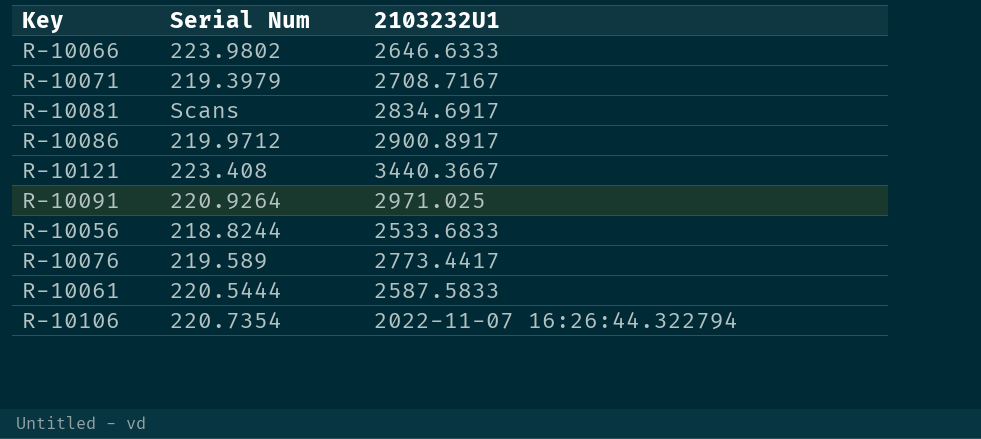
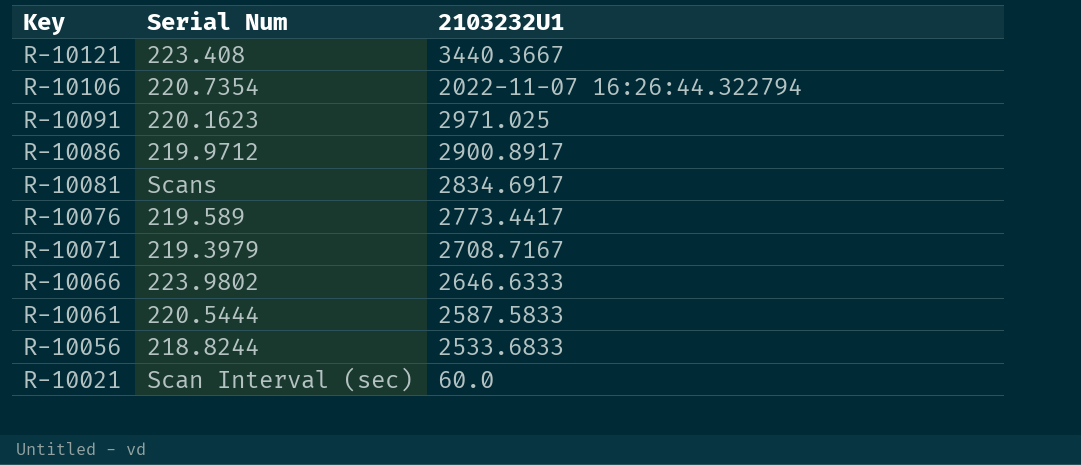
row order: none -> Key descending
R-10091 | Serial Num: 220.9264 -> 220.1623
row R-10021: none -> Scan Interval (sec) | 60.0

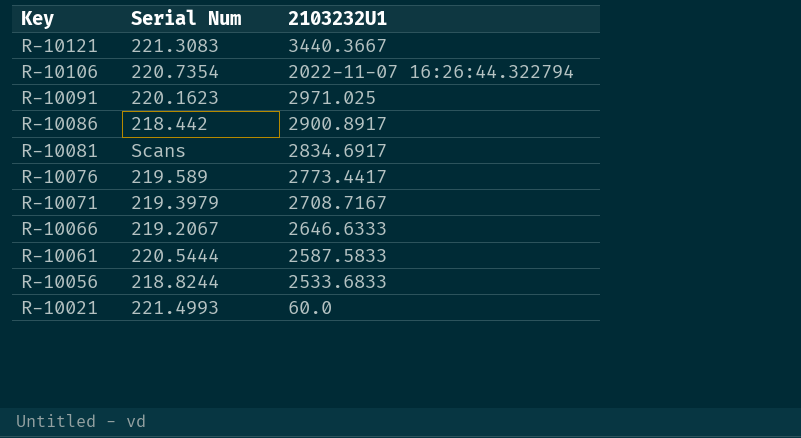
R-10121 | Serial Num: 223.408 -> 221.3083
R-10086 | Serial Num: 219.9712 -> 218.442
R-10066 | Serial Num: 223.9802 -> 219.2067
R-10021 | Serial Num: Scan Interval (sec) -> 221.4993

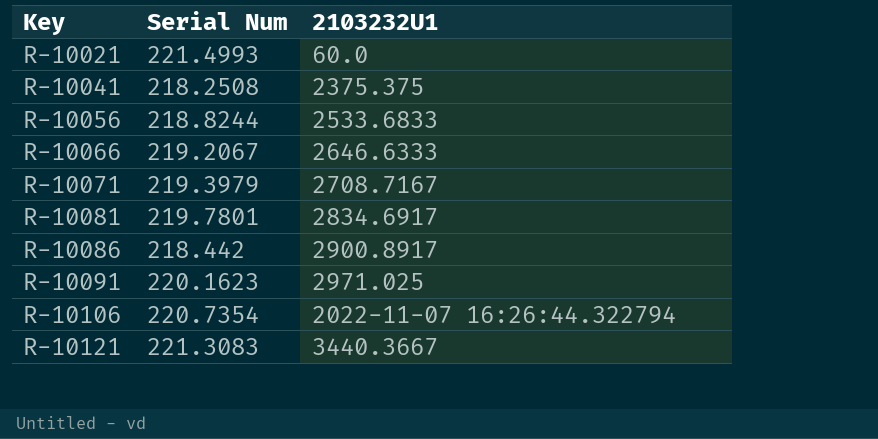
row order: Key descending -> Key ascending
row R-10076: 219.589 | 2773.4417 -> none
row R-10061: 220.5444 | 2587.5833 -> none
row R-10041: none -> 218.2508 | 2375.375
R-10081 | Serial Num: Scans -> 219.7801

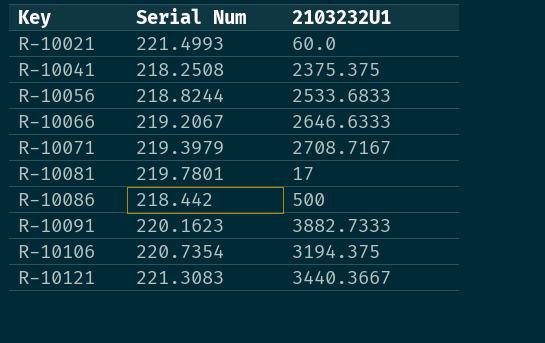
R-10081 | 2103232U1: 2834.6917 -> 17
R-10086 | 2103232U1: 2900.8917 -> 500
R-10091 | 2103232U1: 2971.025 -> 3882.7333
R-10106 | 2103232U1: 2022-11-07 16:26:44.322794 -> 3194.375

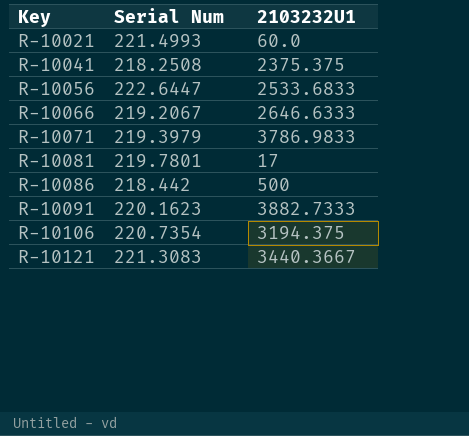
R-10056 | Serial Num: 218.8244 -> 222.6447
R-10071 | 2103232U1: 2708.7167 -> 3786.9833

